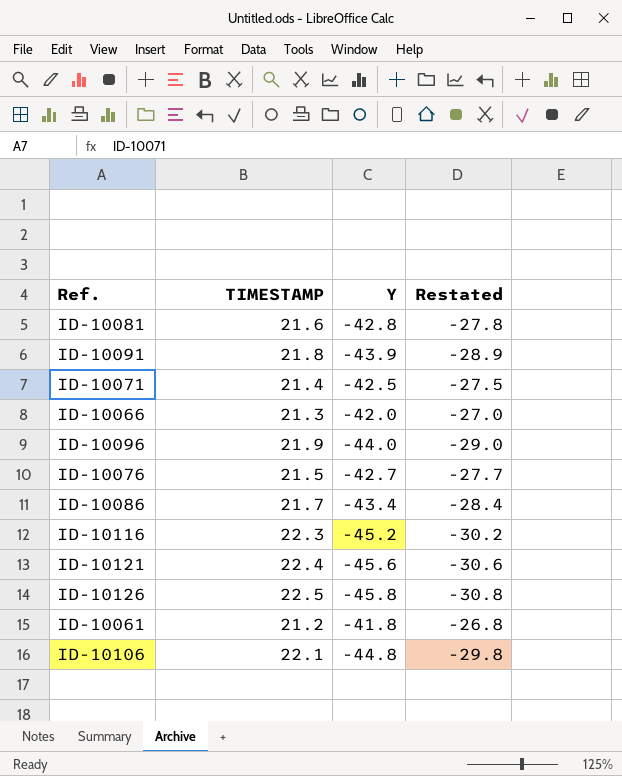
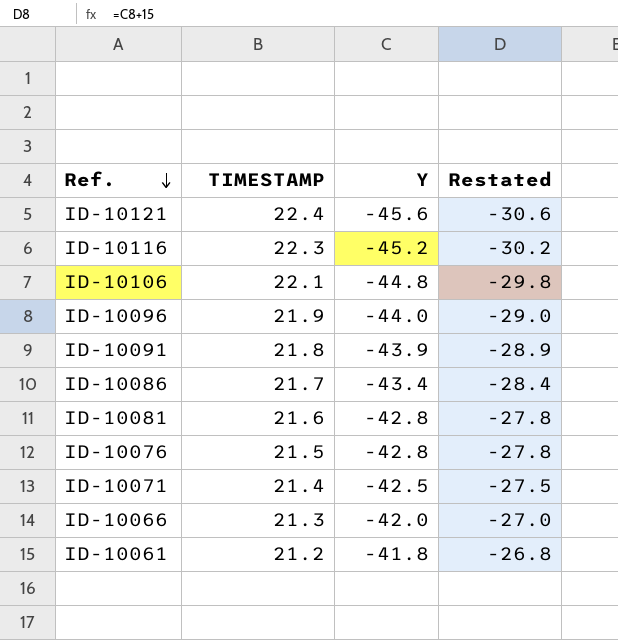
row order: none -> Ref. descending
row ID-10126: 22.5 | -45.8 | -30.8 -> none
ID-10076 | Y: -42.7 -> -42.8
ID-10076 | Restated: -27.7 -> -27.8

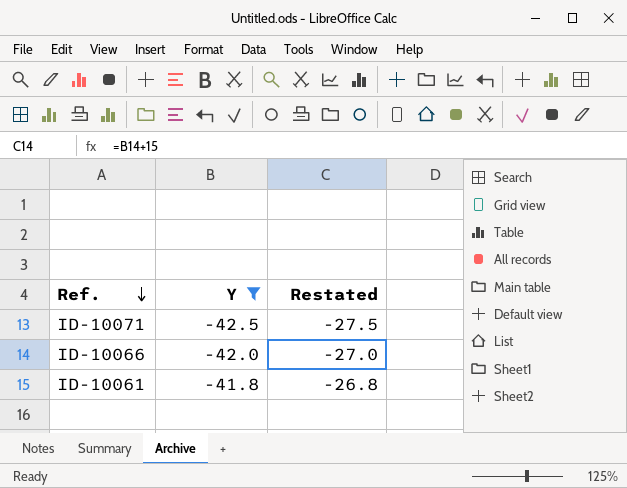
filter: none -> Y >= -42.5
column TIMESTAMP | position: 2 -> none

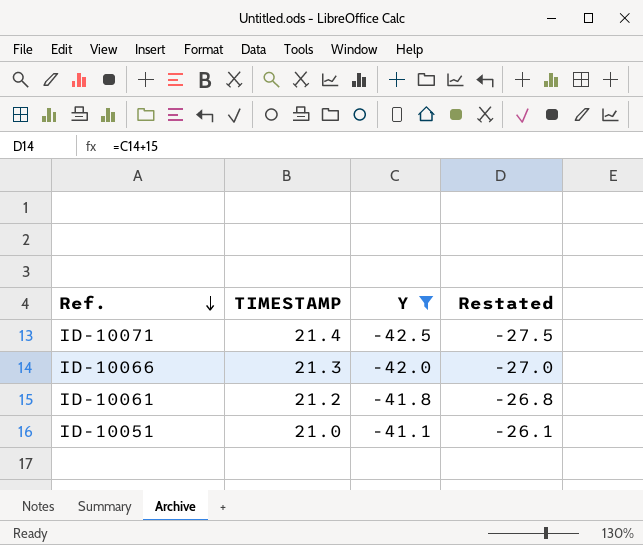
column TIMESTAMP | position: none -> 2
row ID-10051: none -> 21.0 | -41.1 | -26.1

